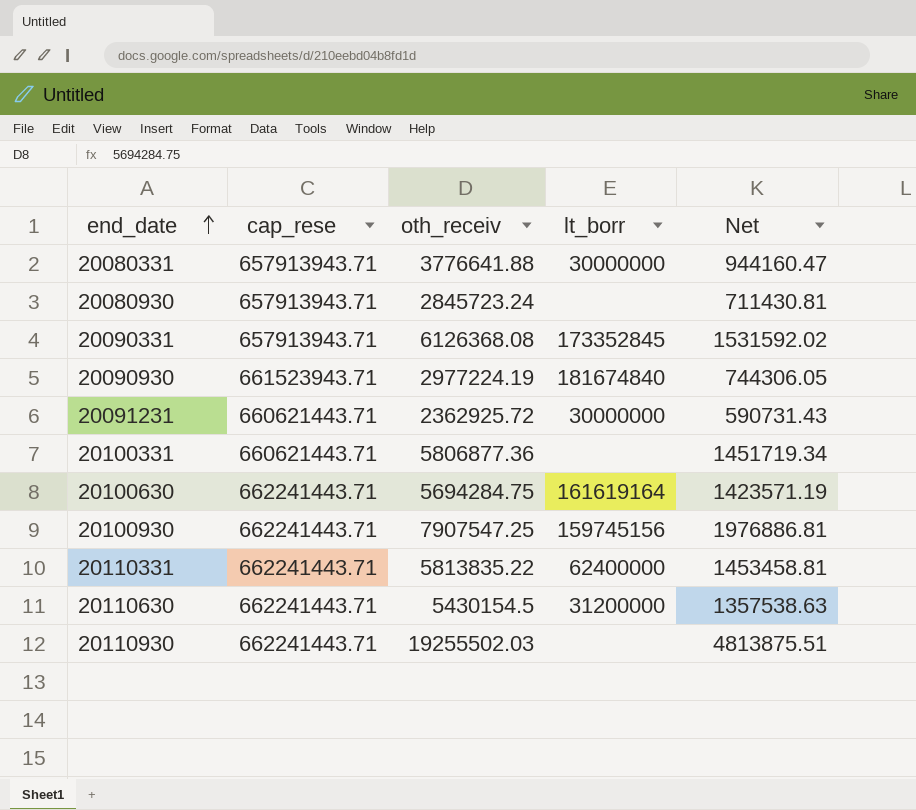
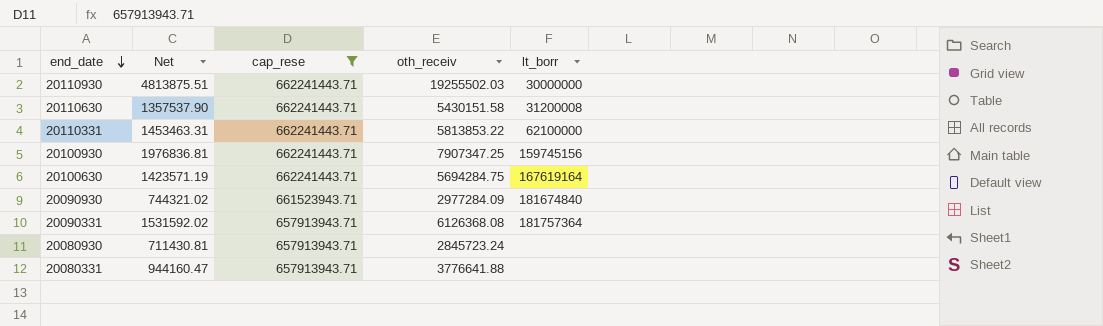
filter: none -> cap_rese != 660621443.71
row order: end_date ascending -> end_date descending
column Net | position: 5 -> 2
20110930 | lt_borr: none -> 30000000
20110630 | Net: 1357538.63 -> 1357537.90
20110630 | oth_receiv: 5430154.5 -> 5430151.58
20110630 | lt_borr: 31200000 -> 31200008
20110331 | Net: 1453458.81 -> 1453463.31
20110331 | oth_receiv: 5813835.22 -> 5813853.22
20110331 | lt_borr: 62400000 -> 62100000
20100930 | Net: 1976886.81 -> 1976836.81
20100930 | oth_receiv: 7907547.25 -> 7907347.25
20100630 | lt_borr: 161619164 -> 167619164
20090930 | Net: 744306.05 -> 744321.02
20090930 | oth_receiv: 2977224.19 -> 2977284.09
20090331 | lt_borr: 173352845 -> 181757364
20080331 | lt_borr: 30000000 -> none

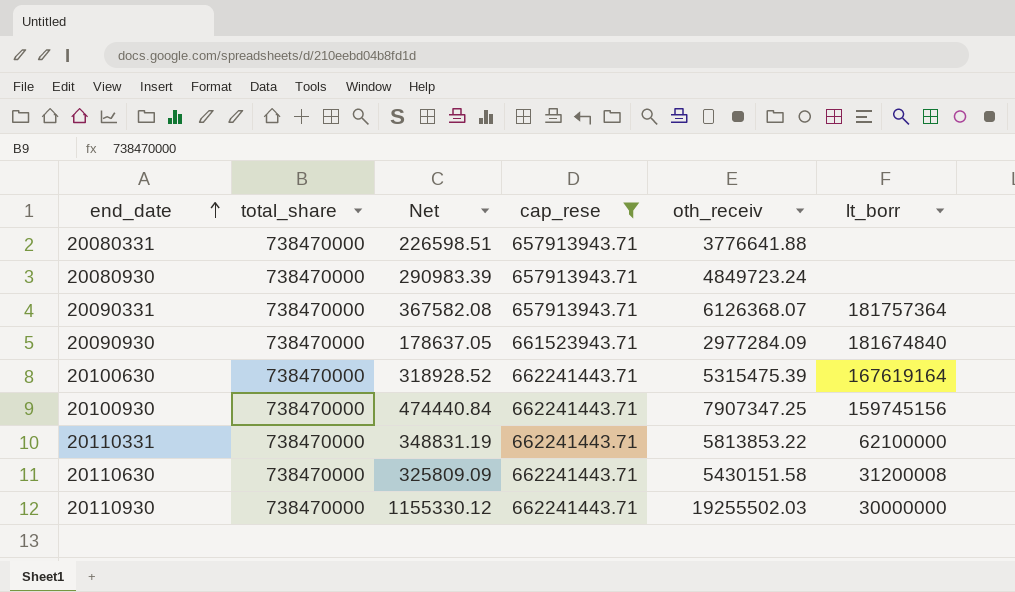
row order: end_date descending -> end_date ascending
column total_share | position: none -> 2
column Net | formula: [oth_receiv] * 0.25 -> [oth_receiv] * 0.06
20080930 | oth_receiv: 2845723.24 -> 4849723.24
20090331 | oth_receiv: 6126368.08 -> 6126368.07
20100630 | oth_receiv: 5694284.75 -> 5315475.39

